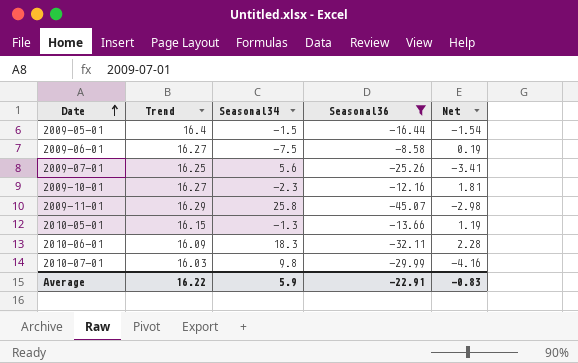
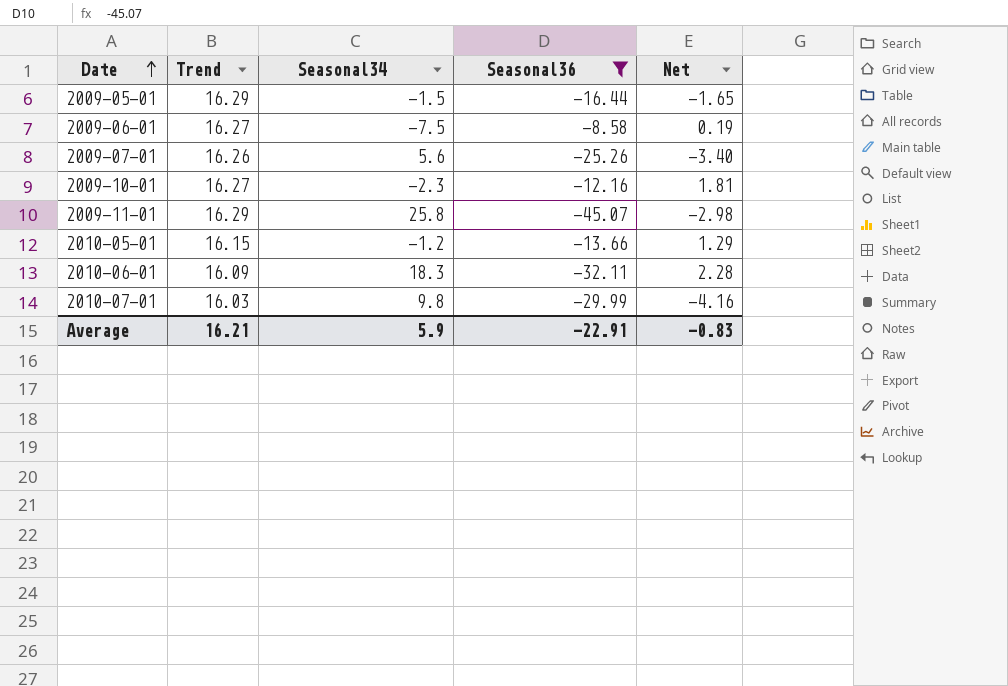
2009-05-01 | Trend: 16.4 -> 16.29
2009-05-01 | Net: -1.54 -> -1.65
2009-07-01 | Trend: 16.25 -> 16.26
2009-07-01 | Net: -3.41 -> -3.40
2010-05-01 | Seasonal34: -1.3 -> -1.2
2010-05-01 | Net: 1.19 -> 1.29
Average | Trend: 16.22 -> 16.21

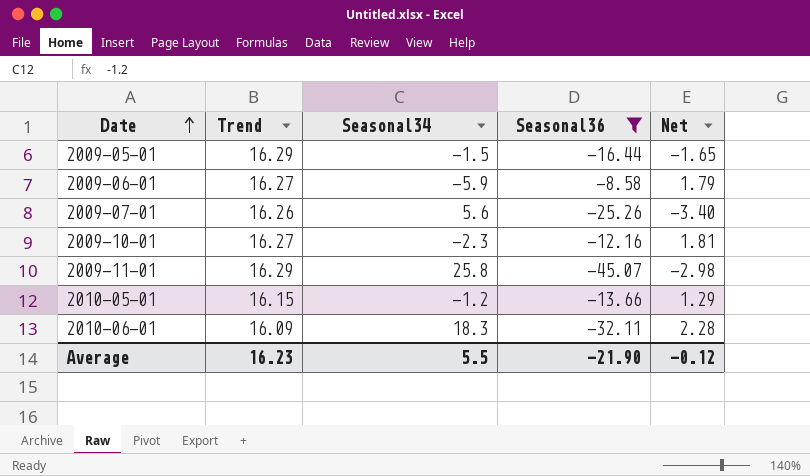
row 2010-07-01: 16.03 | 9.8 | -29.99 | -4.16 -> none
2009-06-01 | Seasonal34: -7.5 -> -5.9
2009-06-01 | Net: 0.19 -> 1.79
Average | Trend: 16.21 -> 16.23
Average | Seasonal34: 5.9 -> 5.5
Average | Seasonal36: -22.91 -> -21.90
Average | Net: -0.83 -> -0.12

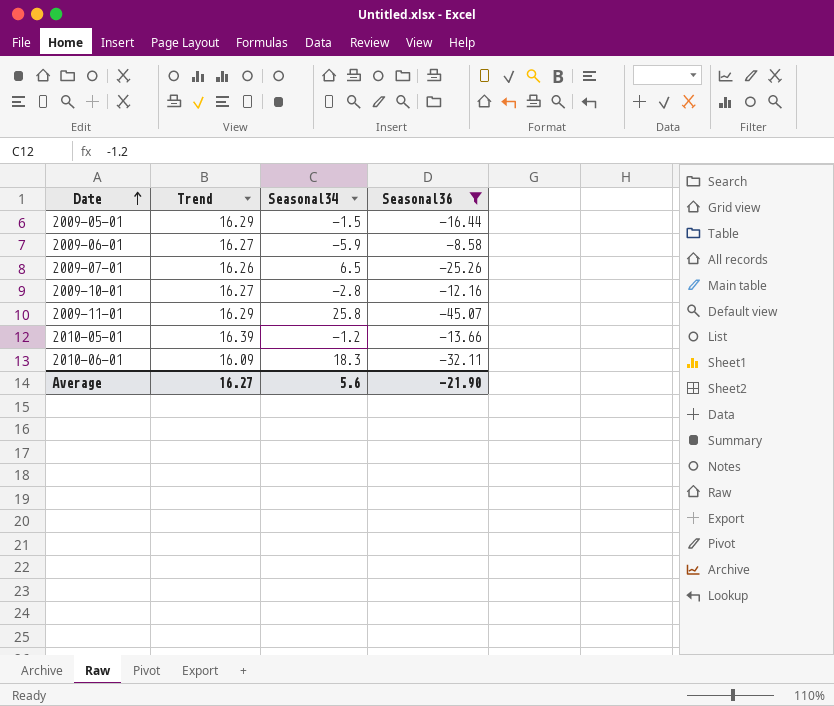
column Net | formula: [Trend] + [Seasonal34] + [Seasonal36] -> none
2009-07-01 | Seasonal34: 5.6 -> 6.5
2009-10-01 | Seasonal34: -2.3 -> -2.8
2010-05-01 | Trend: 16.15 -> 16.39
Average | Trend: 16.23 -> 16.27
Average | Seasonal34: 5.5 -> 5.6

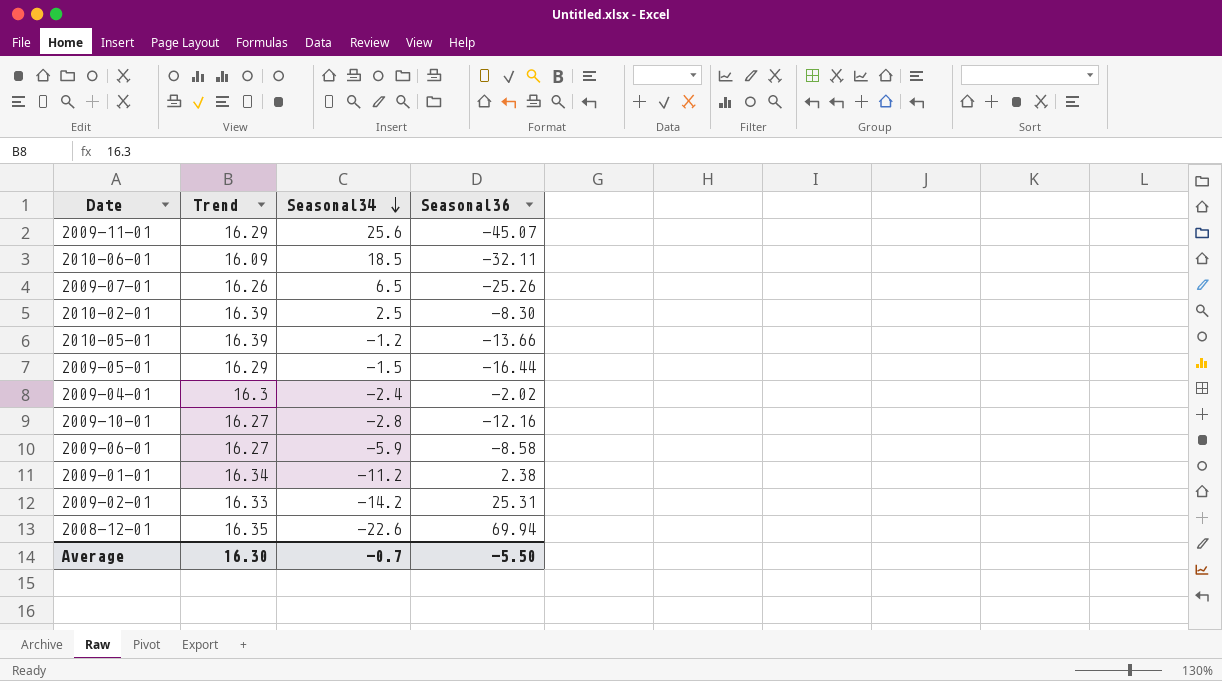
filter: Seasonal36 <= -8.58 -> none
row order: Date ascending -> Seasonal34 descending
2009-11-01 | Seasonal34: 25.8 -> 25.6
2010-06-01 | Seasonal34: 18.3 -> 18.5
Average | Trend: 16.27 -> 16.30
Average | Seasonal34: 5.6 -> -0.7
Average | Seasonal36: -21.90 -> -5.50

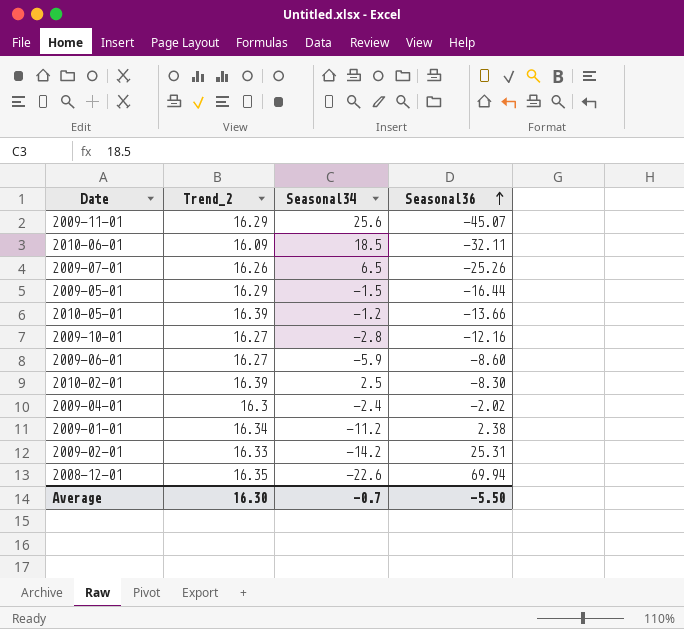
row order: Seasonal34 descending -> Seasonal36 ascending
column name: Trend -> Trend_2
2009-06-01 | Seasonal36: -8.58 -> -8.60

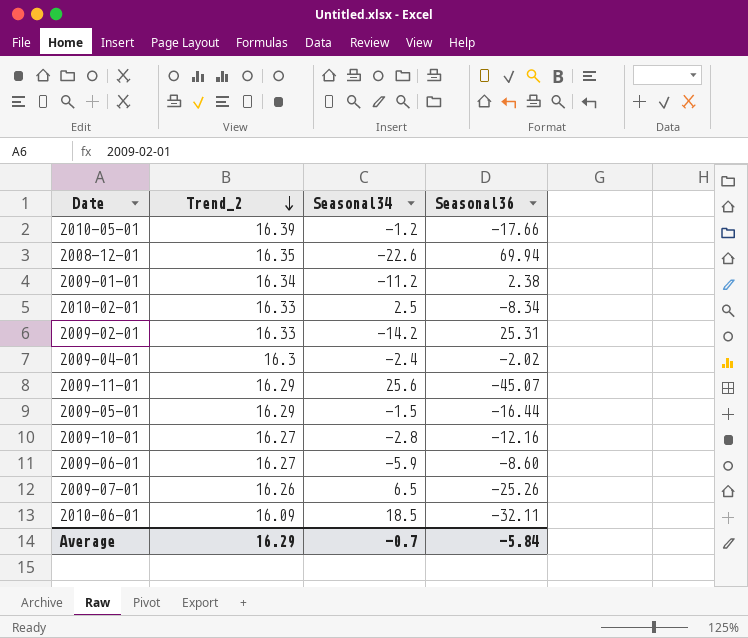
row order: Seasonal36 ascending -> Trend_2 descending
2010-05-01 | Seasonal36: -13.66 -> -17.66
2010-02-01 | Trend_2: 16.39 -> 16.33
2010-02-01 | Seasonal36: -8.30 -> -8.34
Average | Trend_2: 16.30 -> 16.29
Average | Seasonal36: -5.50 -> -5.84

